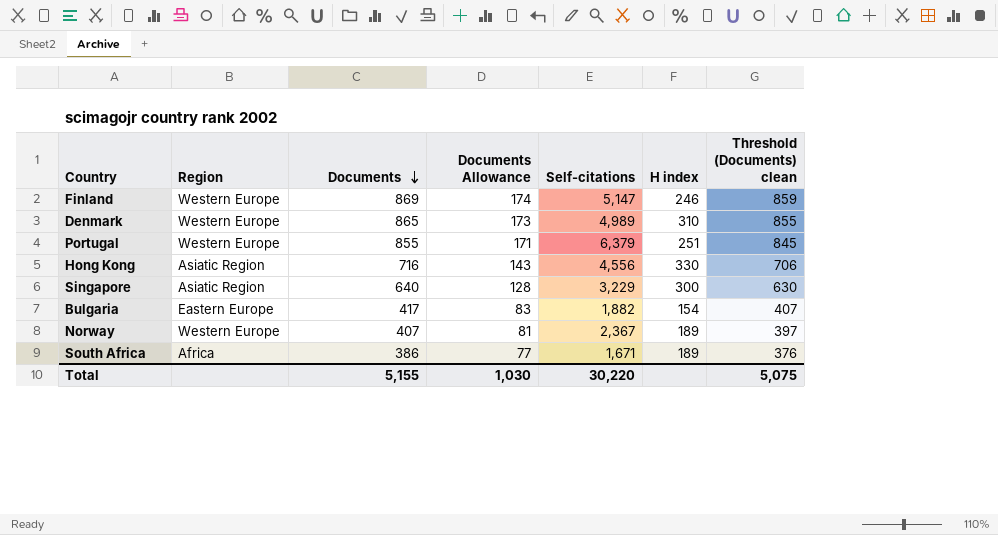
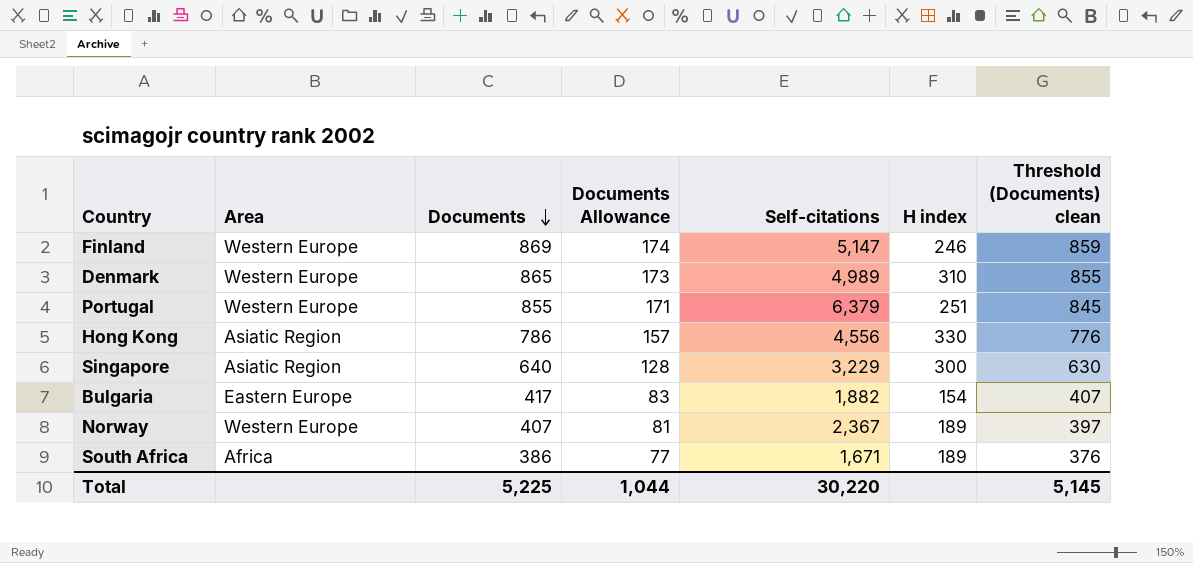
column name: Region -> Area
Hong Kong | Documents: 716 -> 786
Hong Kong | Documents Allowance: 143 -> 157
Hong Kong | Threshold (Documents) clean: 706 -> 776
Total | Documents: 5,155 -> 5,225
Total | Documents Allowance: 1,030 -> 1,044
Total | Threshold (Documents) clean: 5,075 -> 5,145

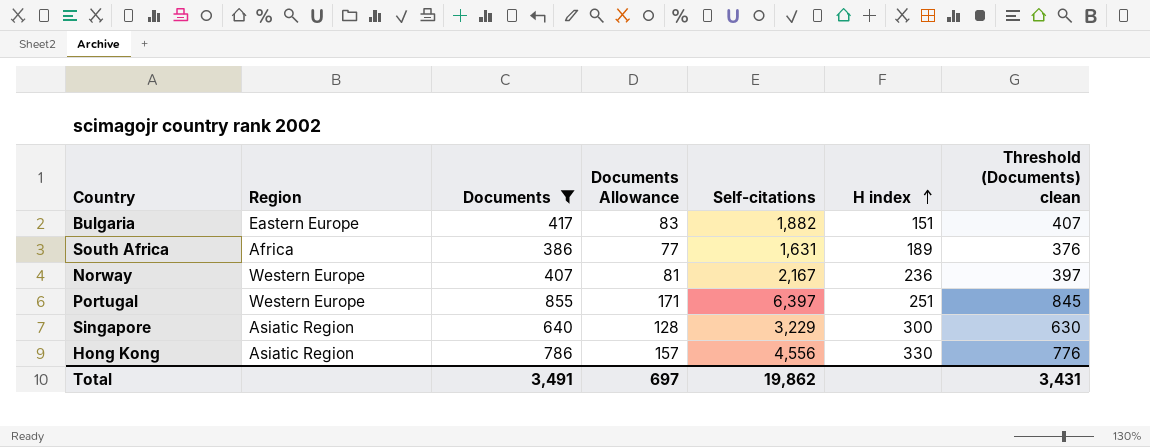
filter: none -> Documents <= 855
row order: Documents descending -> H index ascending
column name: Area -> Region
Bulgaria | H index: 154 -> 151
South Africa | Self-citations: 1,671 -> 1,631
Norway | Self-citations: 2,367 -> 2,167
Norway | H index: 189 -> 236
Portugal | Self-citations: 6,379 -> 6,397
Total | Documents: 5,225 -> 3,491
Total | Documents Allowance: 1,044 -> 697
Total | Self-citations: 30,220 -> 19,862
Total | Threshold (Documents) clean: 5,145 -> 3,431

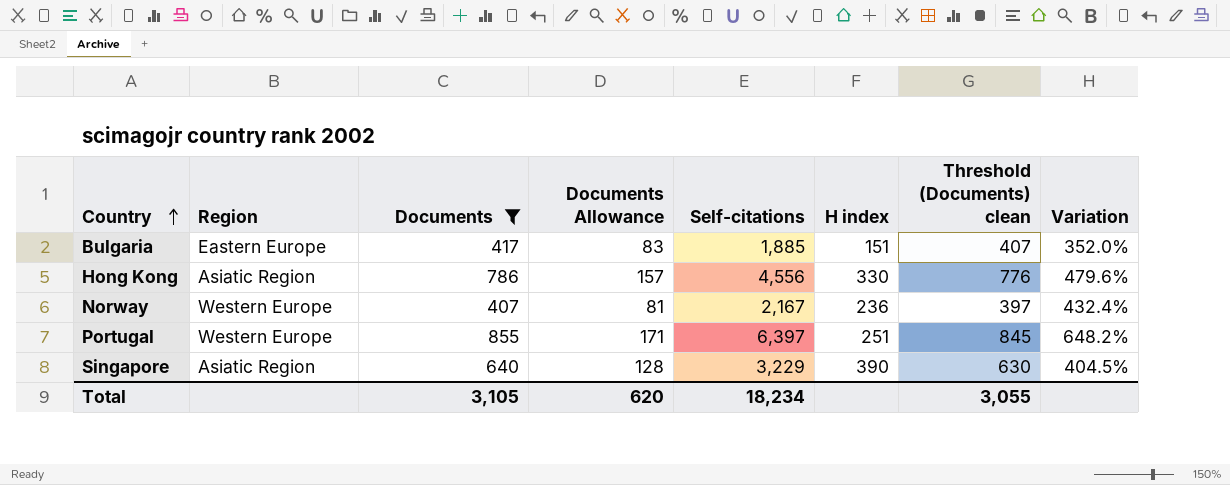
row order: H index ascending -> Country ascending
column Variation | formula: none -> ([Self-citations] - [Documents]) / [Documents]
row South Africa: Africa | 386 | 77 | 1,631 | 189 | 376 -> none
Bulgaria | Self-citations: 1,882 -> 1,885
Singapore | H index: 300 -> 390
Total | Documents: 3,491 -> 3,105
Total | Documents Allowance: 697 -> 620
Total | Self-citations: 19,862 -> 18,234
Total | Threshold (Documents) clean: 3,431 -> 3,055

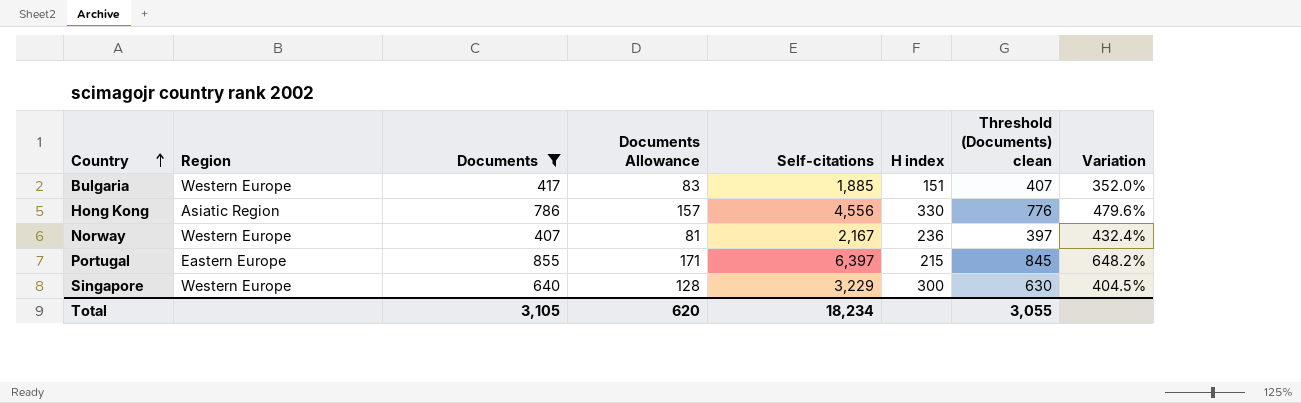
Bulgaria | Region: Eastern Europe -> Western Europe
Portugal | Region: Western Europe -> Eastern Europe
Portugal | H index: 251 -> 215
Singapore | Region: Asiatic Region -> Western Europe
Singapore | H index: 390 -> 300

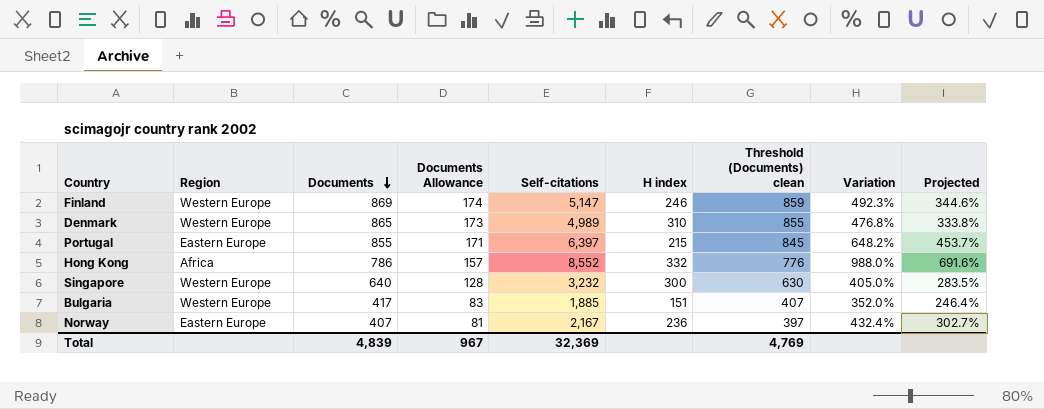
filter: Documents <= 855 -> none
row order: Country ascending -> Documents descending
column Projected | formula: none -> [Variation] * 0.7
Hong Kong | Region: Asiatic Region -> Africa
Hong Kong | Self-citations: 4,556 -> 8,552
Hong Kong | H index: 330 -> 332
Hong Kong | Variation: 479.6% -> 988.0%
Singapore | Self-citations: 3,229 -> 3,232
Singapore | Variation: 404.5% -> 405.0%
Norway | Region: Western Europe -> Eastern Europe
Total | Documents: 3,105 -> 4,839
Total | Documents Allowance: 620 -> 967
Total | Self-citations: 18,234 -> 32,369
Total | Threshold (Documents) clean: 3,055 -> 4,769

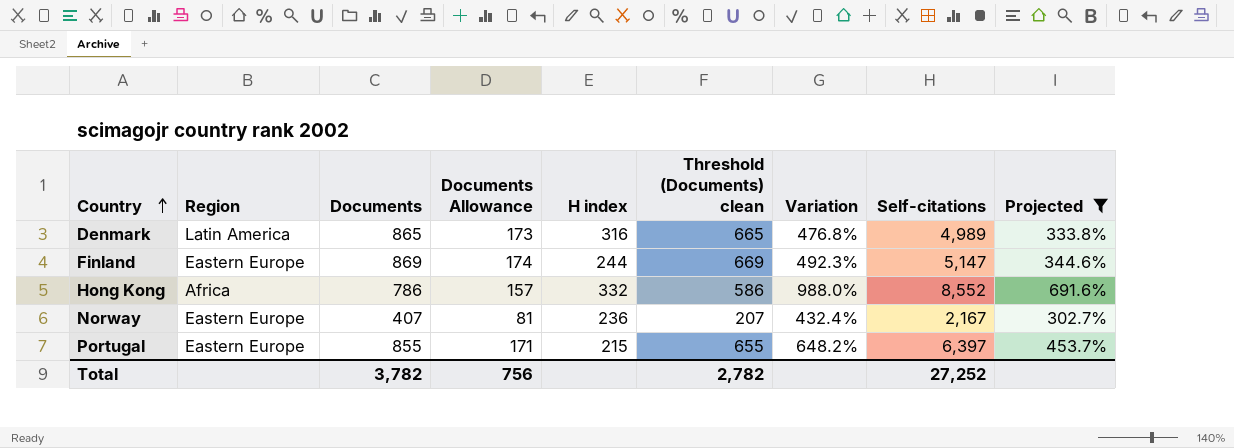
filter: none -> Projected >= 302.7%
row order: Documents descending -> Country ascending
column Threshold (Documents) clean | formula: [Documents] - 10 -> [Documents] - 200
column Self-citations | position: 5 -> 8
Denmark | Region: Western Europe -> Latin America
Denmark | H index: 310 -> 316
Finland | Region: Western Europe -> Eastern Europe
Finland | H index: 246 -> 244
Total | Documents: 4,839 -> 3,782
Total | Documents Allowance: 967 -> 756
Total | Threshold (Documents) clean: 4,769 -> 2,782
Total | Self-citations: 32,369 -> 27,252

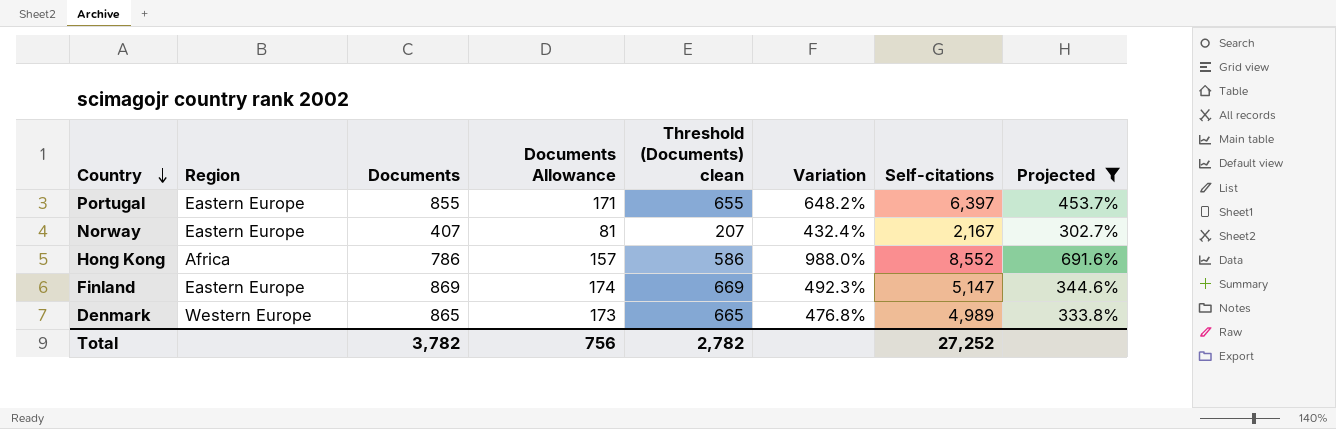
row order: Country ascending -> Country descending
column H index | position: 5 -> none
Denmark | Region: Latin America -> Western Europe

